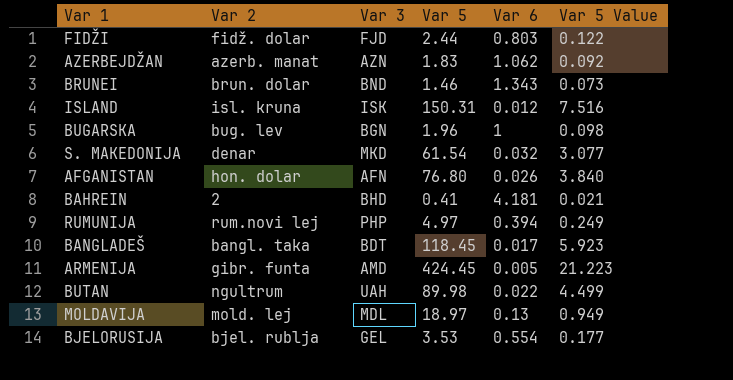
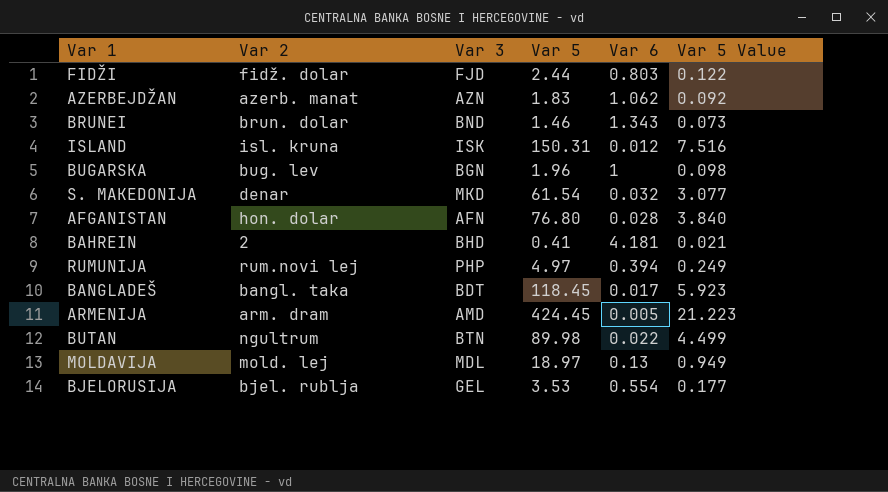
AFGANISTAN | Var 6: 0.026 -> 0.028
ARMENIJA | Var 2: gibr. funta -> arm. dram
BUTAN | Var 3: UAH -> BTN

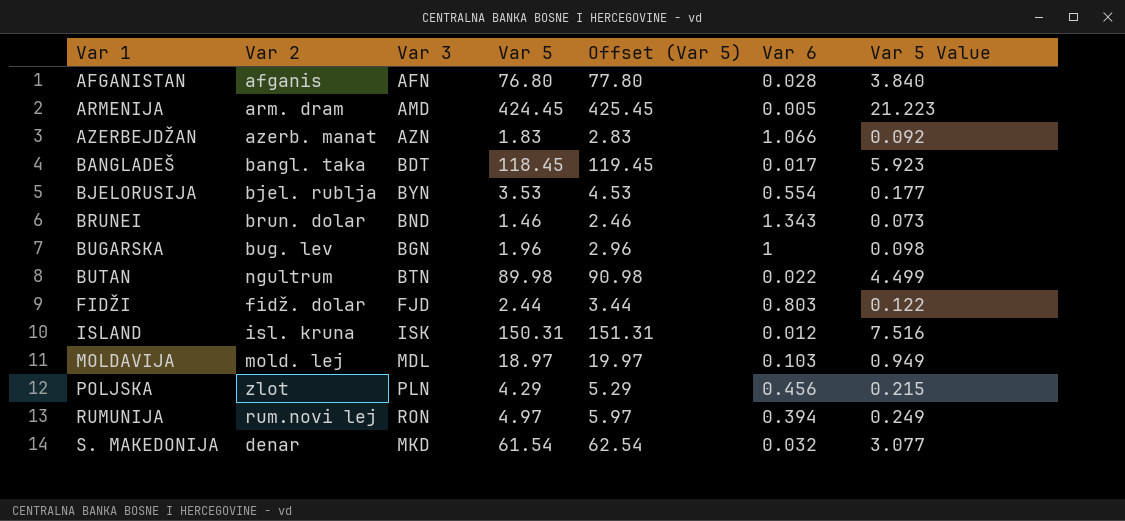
row order: none -> Var 1 ascending
column Offset (Var 5) | formula: none -> [Var 5] + 1
row BAHREIN: 2 | BHD | 0.41 | 4.181 | 0.021 -> none
AFGANISTAN | Var 2: hon. dolar -> afganis
AZERBEJDŽAN | Var 6: 1.062 -> 1.066
BJELORUSIJA | Var 3: GEL -> BYN
MOLDAVIJA | Var 6: 0.13 -> 0.103
row POLJSKA: none -> zlot | PLN | 4.29 | 5.29 | 0.456 | 0.215
RUMUNIJA | Var 3: PHP -> RON

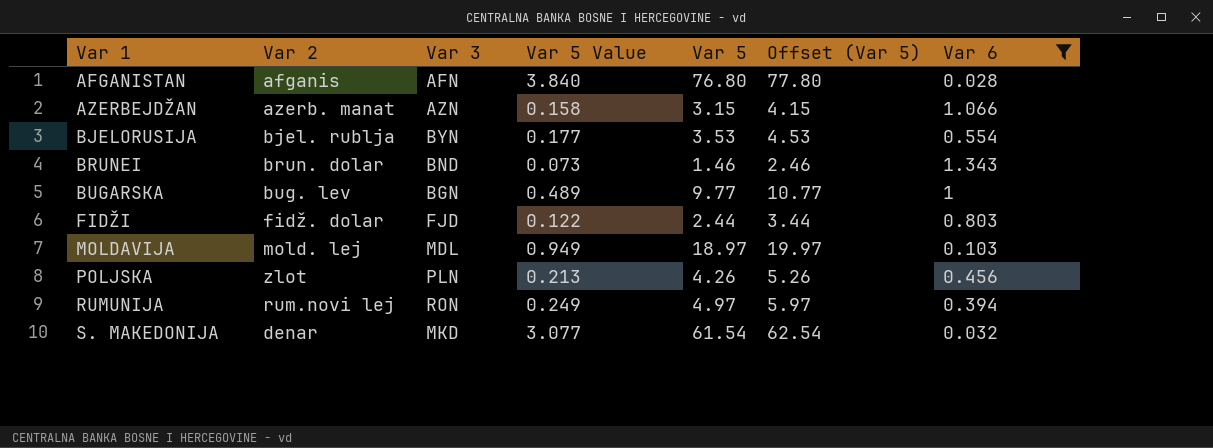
filter: none -> Var 6 >= 0.028
column Var 5 Value | position: 7 -> 4
AZERBEJDŽAN | Var 5 Value: 0.092 -> 0.158
AZERBEJDŽAN | Var 5: 1.83 -> 3.15
AZERBEJDŽAN | Offset (Var 5): 2.83 -> 4.15
BUGARSKA | Var 5 Value: 0.098 -> 0.489
BUGARSKA | Var 5: 1.96 -> 9.77
BUGARSKA | Offset (Var 5): 2.96 -> 10.77
POLJSKA | Var 5 Value: 0.215 -> 0.213
POLJSKA | Var 5: 4.29 -> 4.26
POLJSKA | Offset (Var 5): 5.29 -> 5.26

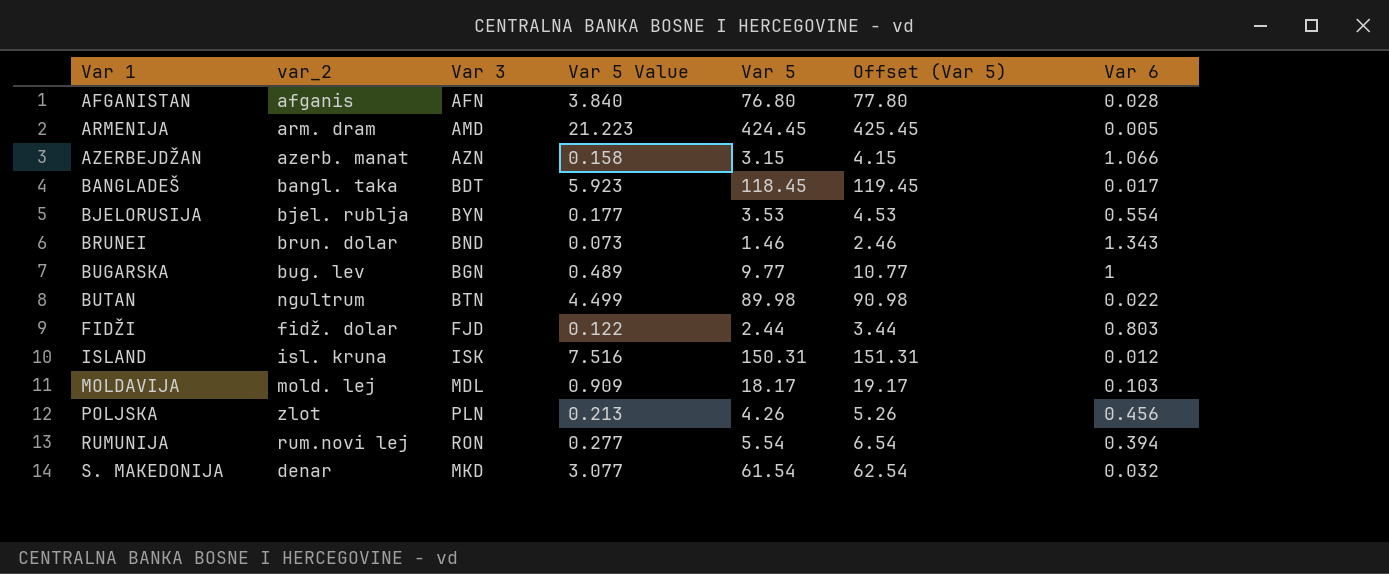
filter: Var 6 >= 0.028 -> none
column name: Var 2 -> var_2
MOLDAVIJA | Var 5 Value: 0.949 -> 0.909
MOLDAVIJA | Var 5: 18.97 -> 18.17
MOLDAVIJA | Offset (Var 5): 19.97 -> 19.17
RUMUNIJA | Var 5 Value: 0.249 -> 0.277
RUMUNIJA | Var 5: 4.97 -> 5.54
RUMUNIJA | Offset (Var 5): 5.97 -> 6.54

